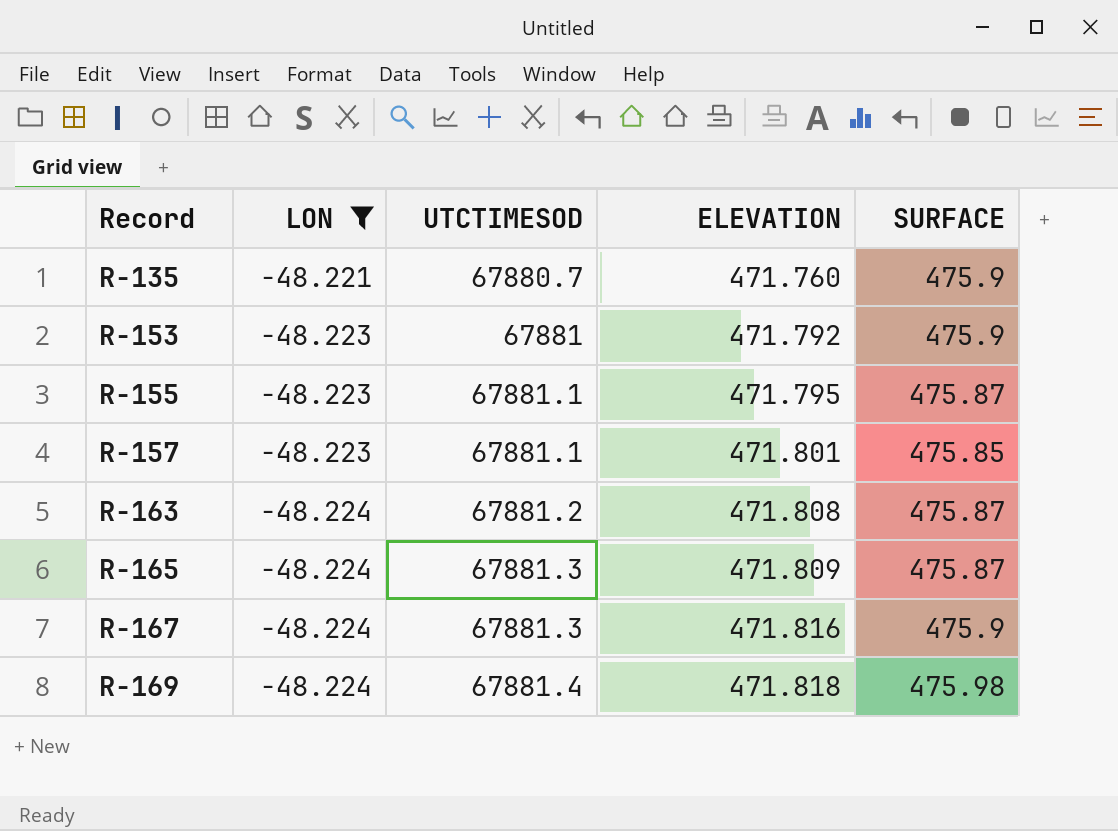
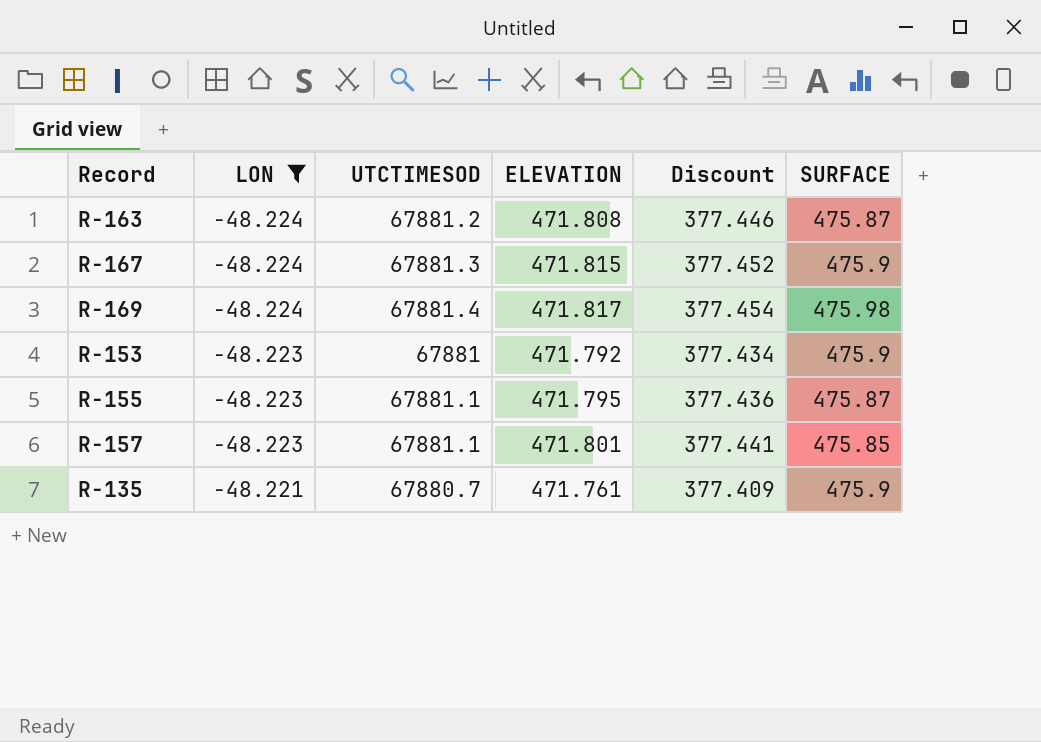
row order: Record ascending -> LON ascending
column Discount | formula: none -> [ELEVATION] * 0.8
row R-165: -48.224 | 67881.3 | 471.809 | 475.87 -> none
R-167 | ELEVATION: 471.816 -> 471.815
R-169 | ELEVATION: 471.818 -> 471.817
R-135 | ELEVATION: 471.760 -> 471.761

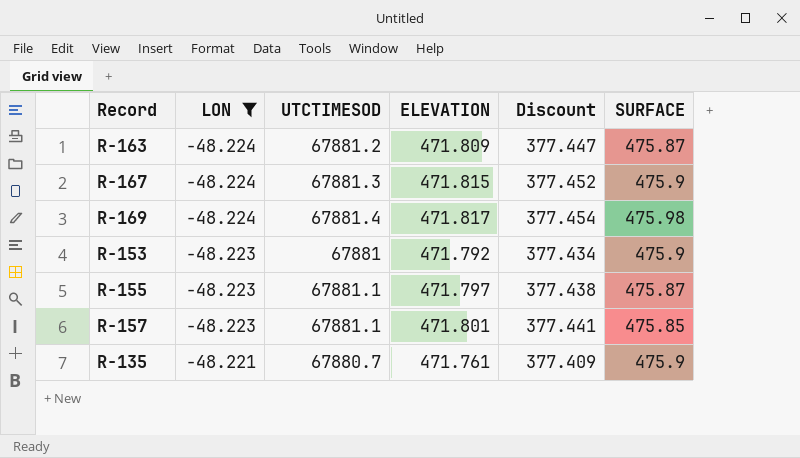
R-163 | ELEVATION: 471.808 -> 471.809
R-163 | Discount: 377.446 -> 377.447
R-155 | ELEVATION: 471.795 -> 471.797
R-155 | Discount: 377.436 -> 377.438

